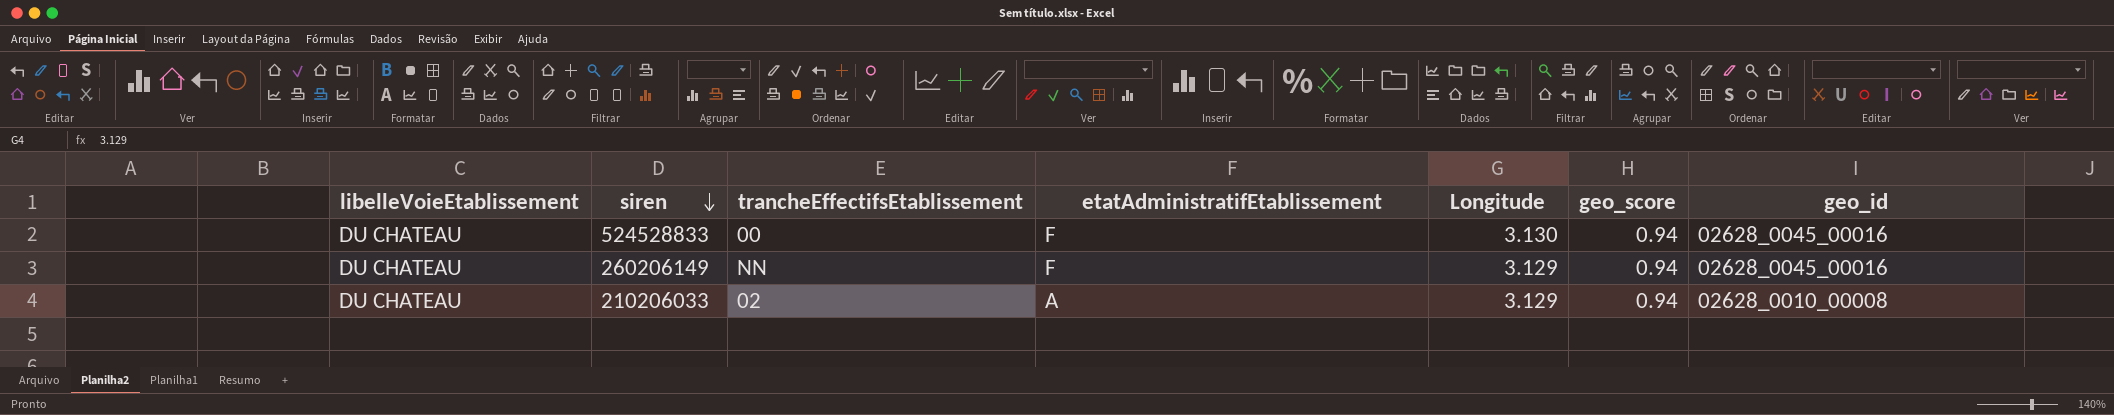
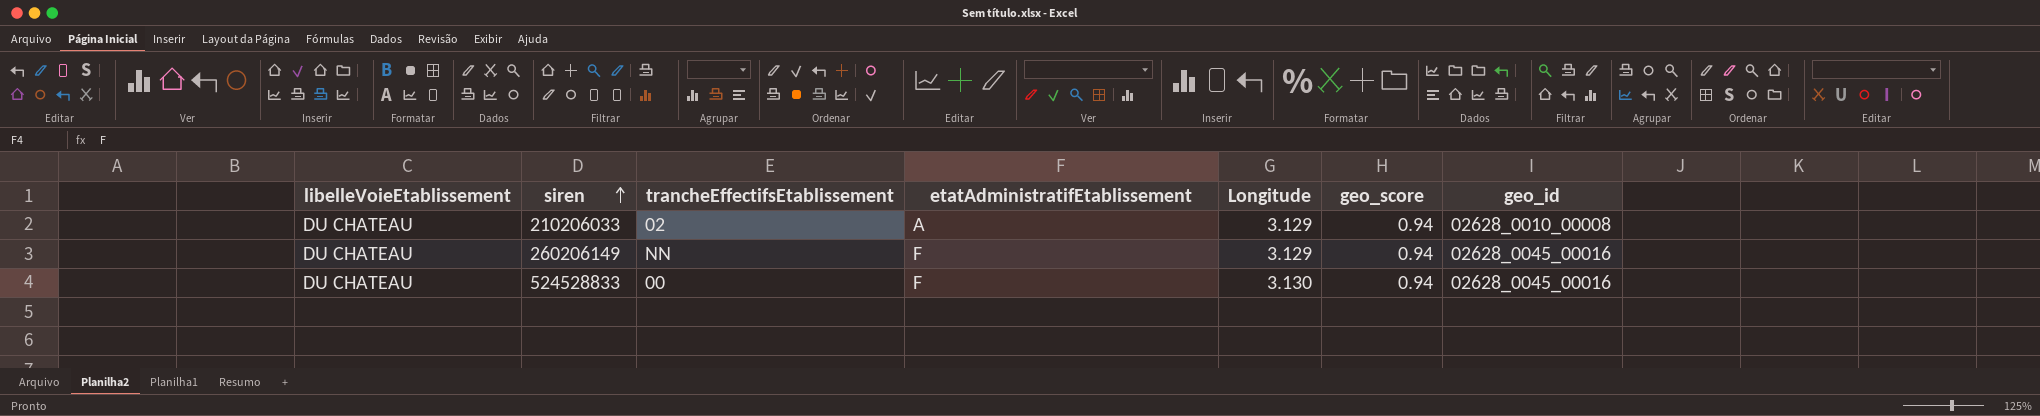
row order: siren descending -> siren ascending

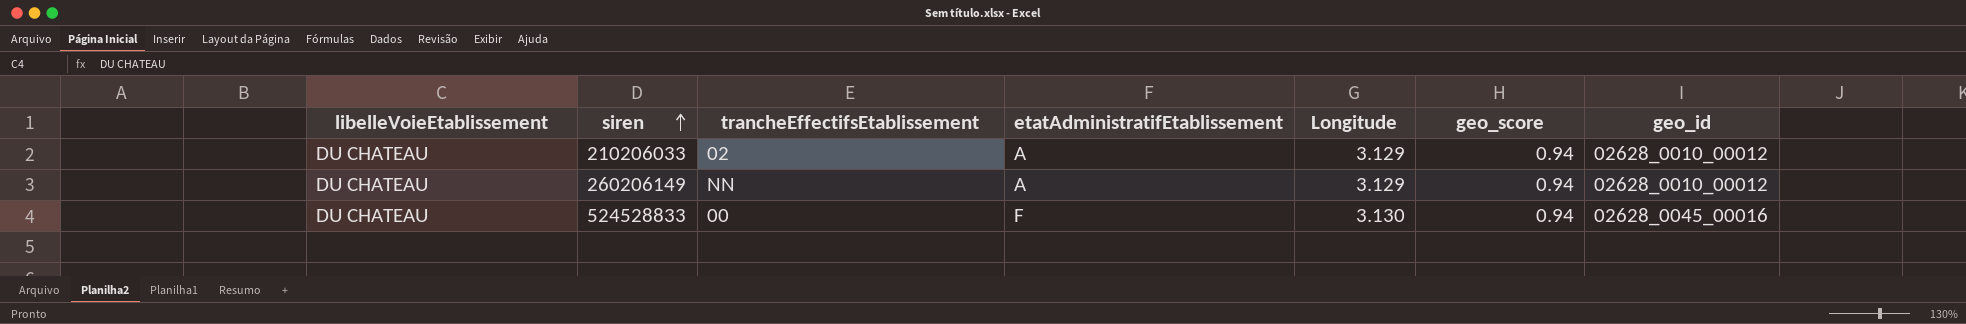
210206033 | geo_id: 02628_0010_00008 -> 02628_0010_00012
260206149 | etatAdministratifEtablissement: F -> A
260206149 | geo_id: 02628_0045_00016 -> 02628_0010_00012

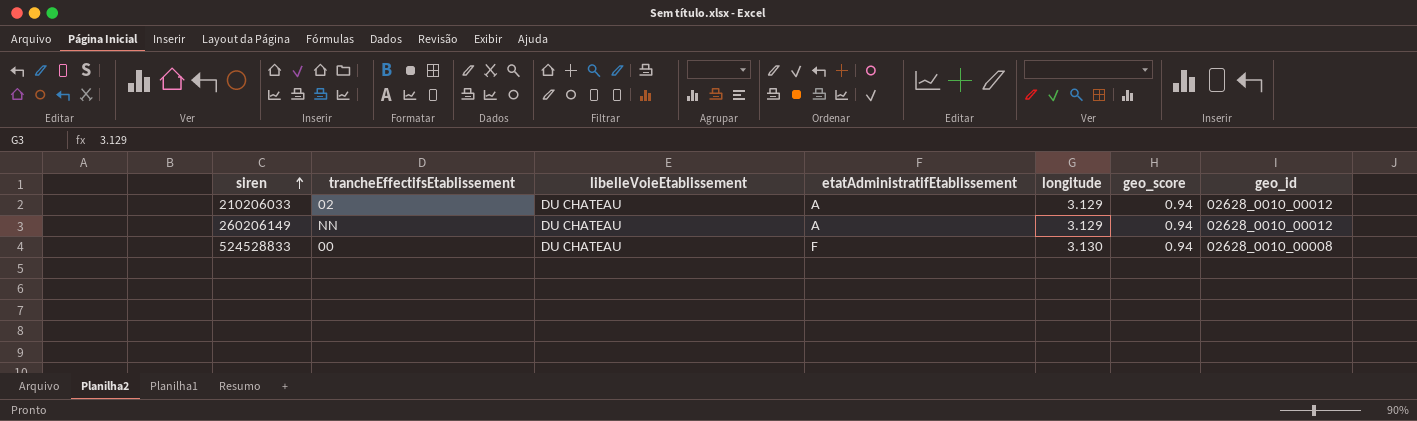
column libelleVoieEtablissement | position: 1 -> 3
column name: Longitude -> longitude
524528833 | geo_id: 02628_0045_00016 -> 02628_0010_00008

